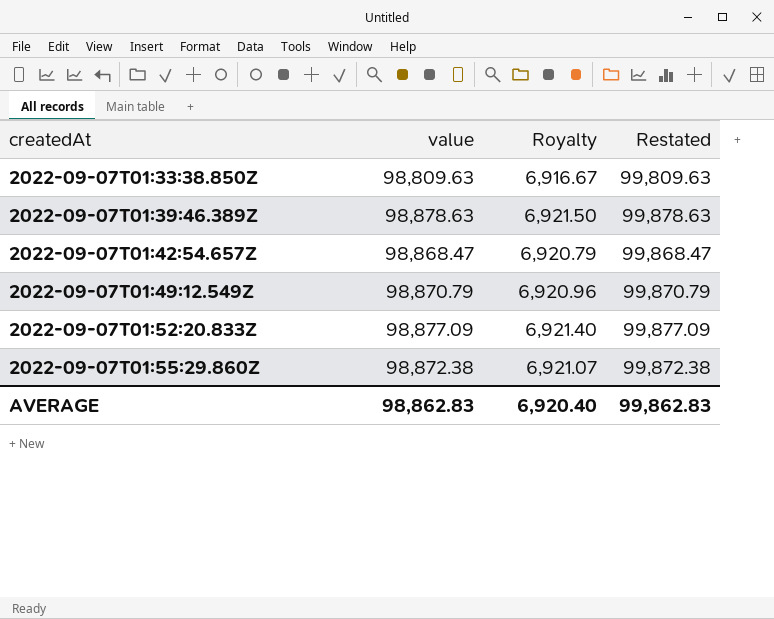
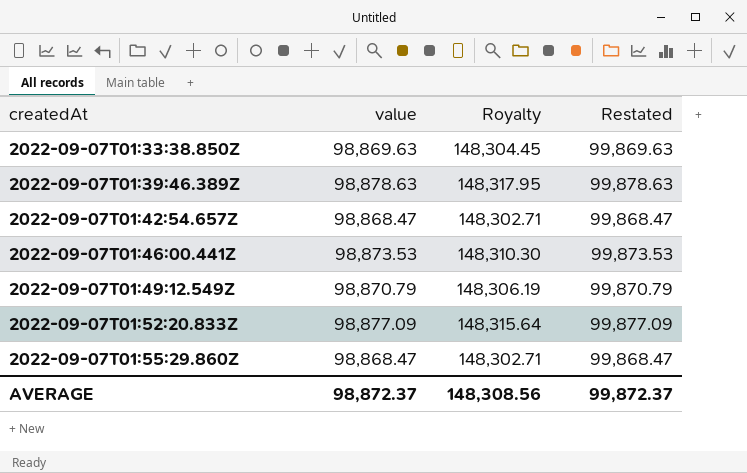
column Royalty | formula: [value] * 0.07 -> [value] * 1.5
2022-09-07T01:33:38.850Z | value: 98,809.63 -> 98,869.63
2022-09-07T01:33:38.850Z | Restated: 99,809.63 -> 99,869.63
row 2022-09-07T01:46:00.441Z: none -> 98,873.53 | 148,310.30 | 99,873.53
2022-09-07T01:55:29.860Z | value: 98,872.38 -> 98,868.47
2022-09-07T01:55:29.860Z | Restated: 99,872.38 -> 99,868.47
AVERAGE | value: 98,862.83 -> 98,872.37
AVERAGE | Royalty: 6,920.40 -> 148,308.56
AVERAGE | Restated: 99,862.83 -> 99,872.37

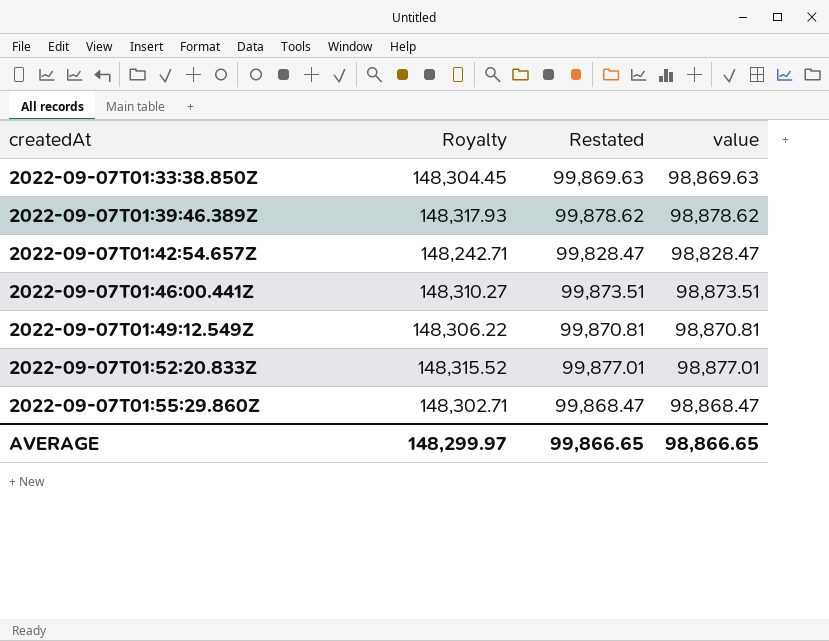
column value | position: 2 -> 4
2022-09-07T01:39:46.389Z | Royalty: 148,317.95 -> 148,317.93
2022-09-07T01:39:46.389Z | Restated: 99,878.63 -> 99,878.62
2022-09-07T01:39:46.389Z | value: 98,878.63 -> 98,878.62
2022-09-07T01:42:54.657Z | Royalty: 148,302.71 -> 148,242.71
2022-09-07T01:42:54.657Z | Restated: 99,868.47 -> 99,828.47
2022-09-07T01:42:54.657Z | value: 98,868.47 -> 98,828.47
2022-09-07T01:46:00.441Z | Royalty: 148,310.30 -> 148,310.27
2022-09-07T01:46:00.441Z | Restated: 99,873.53 -> 99,873.51
2022-09-07T01:46:00.441Z | value: 98,873.53 -> 98,873.51
2022-09-07T01:49:12.549Z | Royalty: 148,306.19 -> 148,306.22
2022-09-07T01:49:12.549Z | Restated: 99,870.79 -> 99,870.81
2022-09-07T01:49:12.549Z | value: 98,870.79 -> 98,870.81
2022-09-07T01:52:20.833Z | Royalty: 148,315.64 -> 148,315.52
2022-09-07T01:52:20.833Z | Restated: 99,877.09 -> 99,877.01
2022-09-07T01:52:20.833Z | value: 98,877.09 -> 98,877.01
AVERAGE | Royalty: 148,308.56 -> 148,299.97
AVERAGE | Restated: 99,872.37 -> 99,866.65
AVERAGE | value: 98,872.37 -> 98,866.65

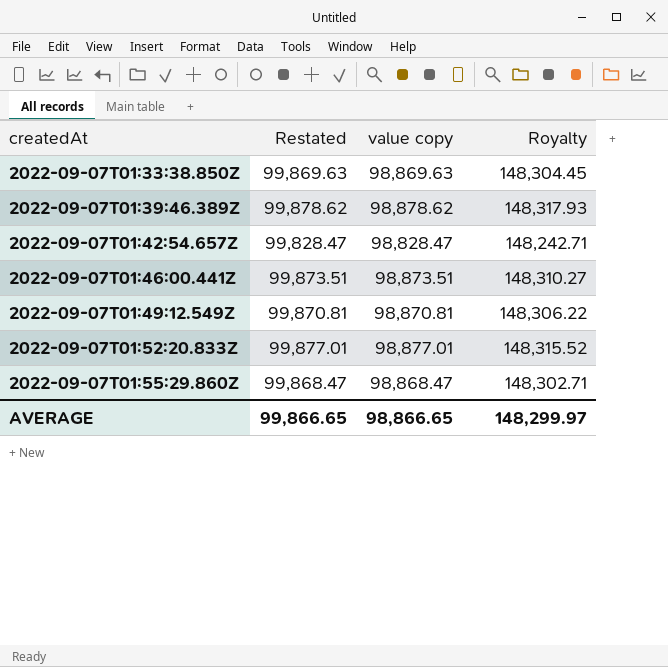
column name: value -> value copy
column Royalty | position: 2 -> 4

